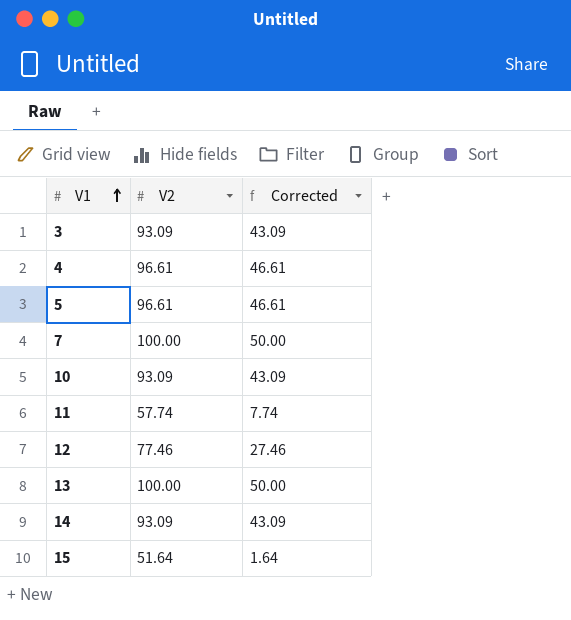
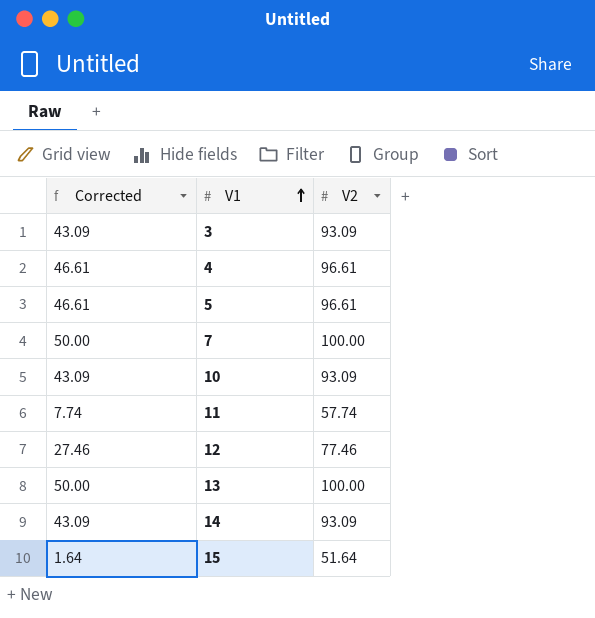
column Corrected | position: 3 -> 1

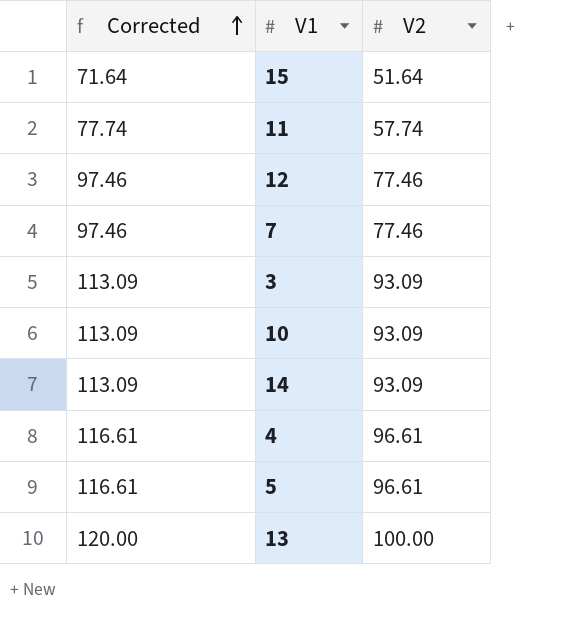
row order: V1 ascending -> Corrected ascending
column Corrected | formula: [V2] - 50 -> [V2] + 20
7 | V2: 100.00 -> 77.46

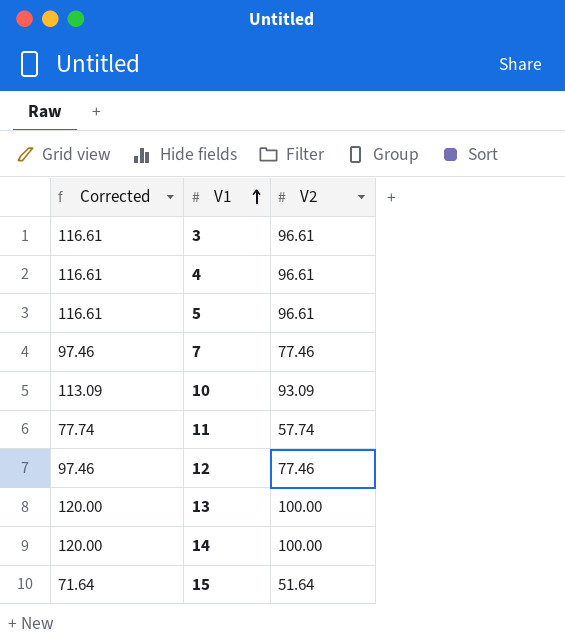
row order: Corrected ascending -> V1 ascending
3 | Corrected: 113.09 -> 116.61
3 | V2: 93.09 -> 96.61
14 | Corrected: 113.09 -> 120.00
14 | V2: 93.09 -> 100.00

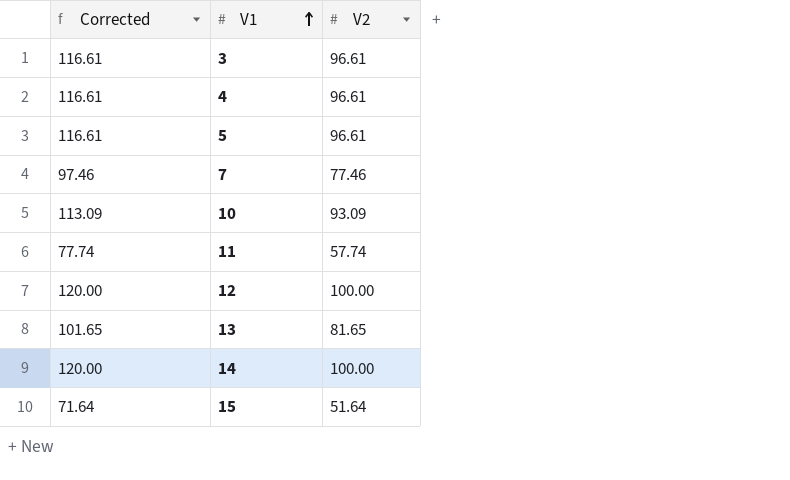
12 | Corrected: 97.46 -> 120.00
12 | V2: 77.46 -> 100.00
13 | Corrected: 120.00 -> 101.65
13 | V2: 100.00 -> 81.65

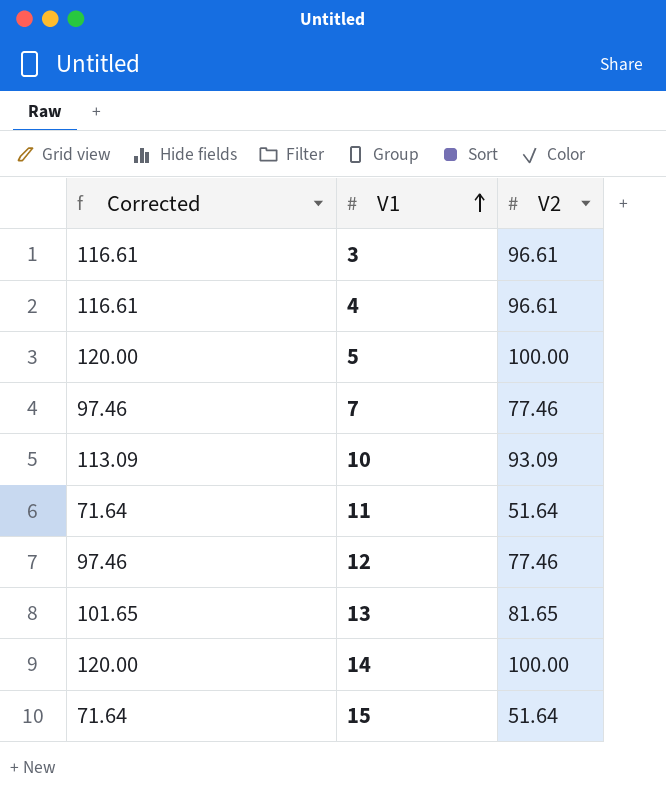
5 | Corrected: 116.61 -> 120.00
5 | V2: 96.61 -> 100.00
11 | Corrected: 77.74 -> 71.64
11 | V2: 57.74 -> 51.64
12 | Corrected: 120.00 -> 97.46
12 | V2: 100.00 -> 77.46

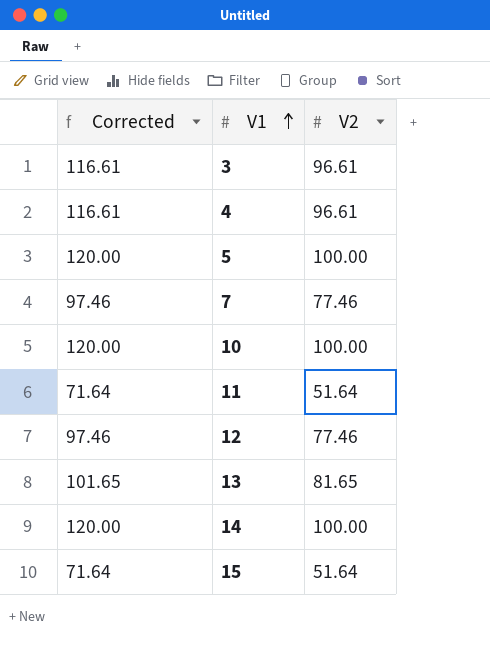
10 | Corrected: 113.09 -> 120.00
10 | V2: 93.09 -> 100.00

